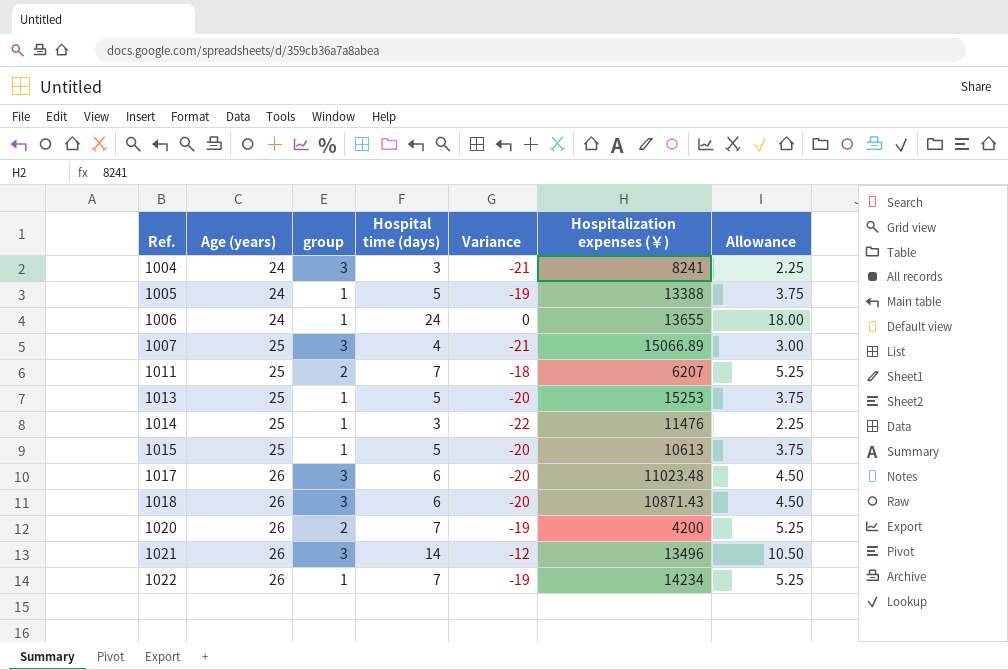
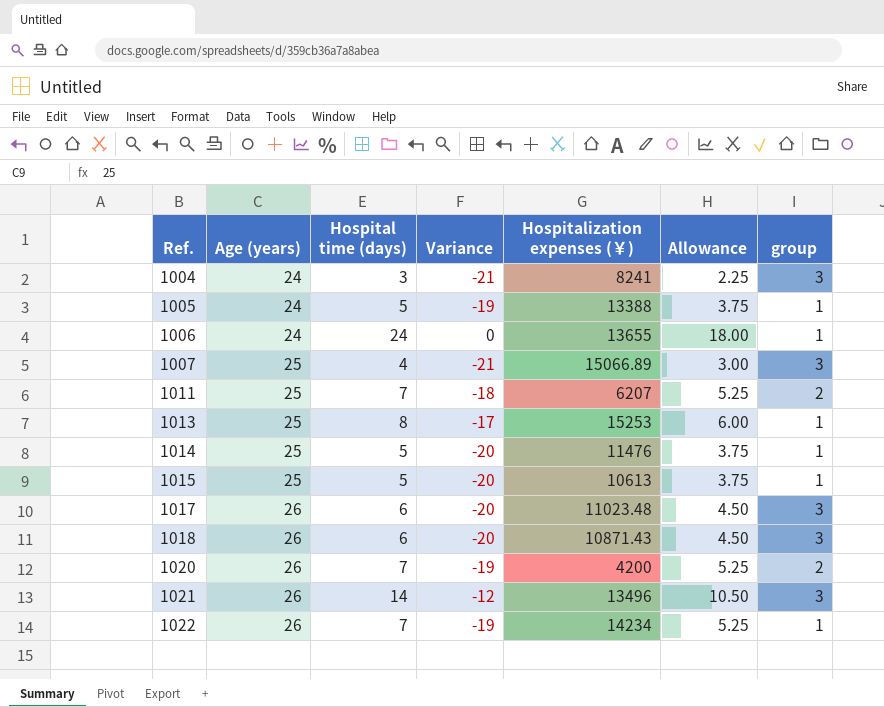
column group | position: 3 -> 7
1013 | Hospital time (days): 5 -> 8
1013 | Variance: -20 -> -17
1013 | Allowance: 3.75 -> 6.00
1014 | Hospital time (days): 3 -> 5
1014 | Variance: -22 -> -20
1014 | Allowance: 2.25 -> 3.75

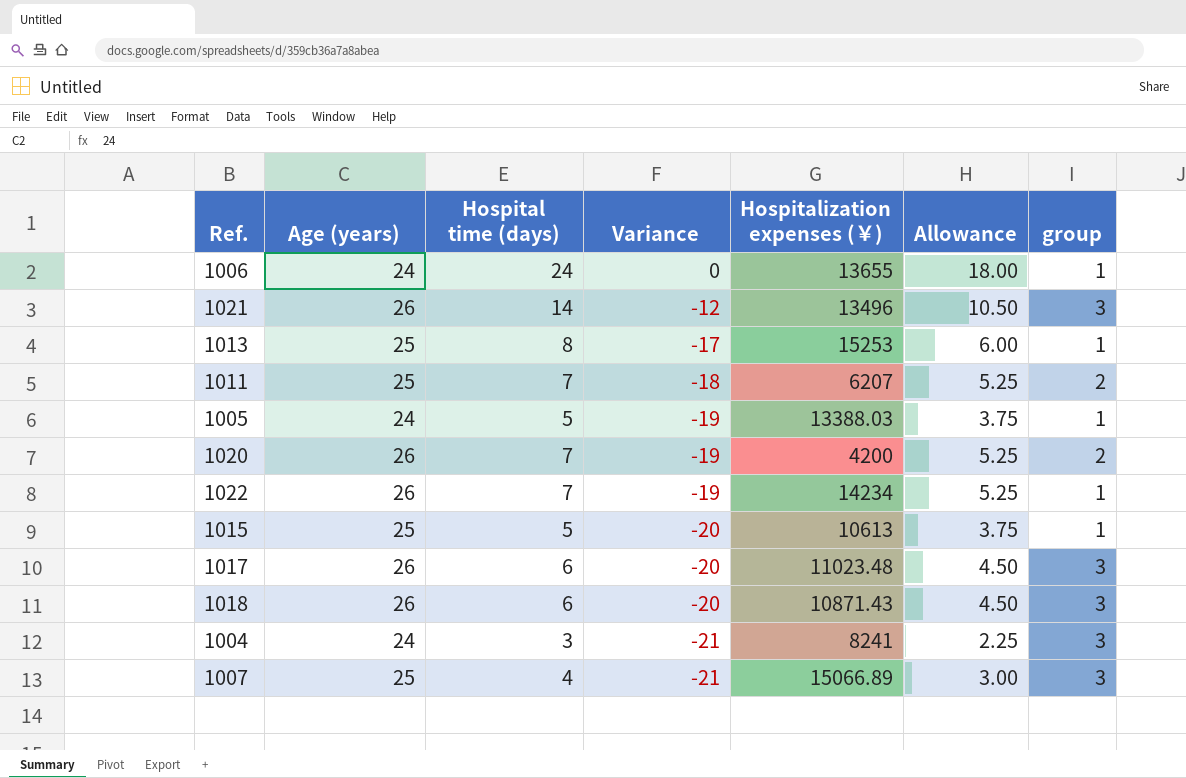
row order: Ref. ascending -> Variance descending
row 1014: 25 | 5 | -20 | 11476 | 3.75 | 1 -> none
1005 | Hospitalization expenses (￥): 13388 -> 13388.03

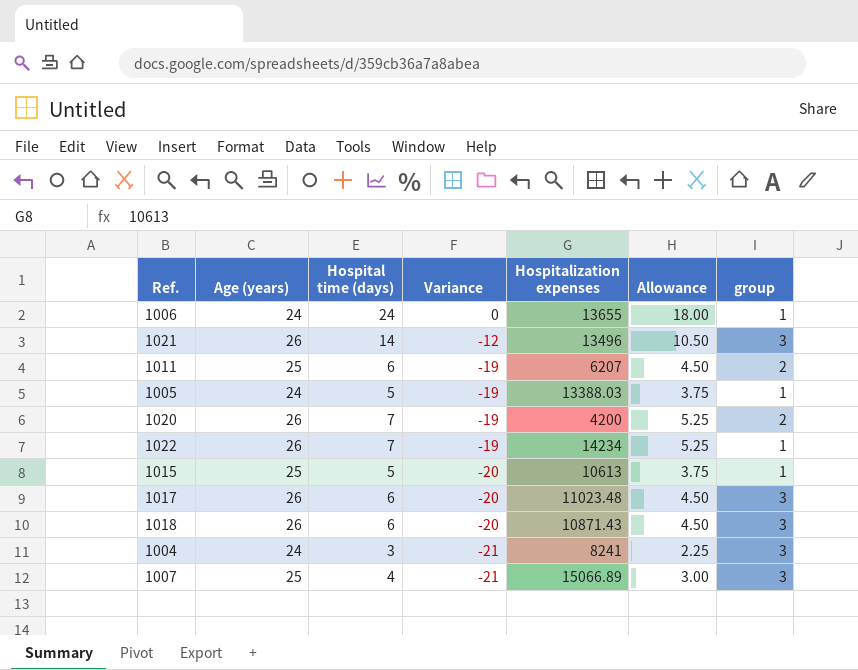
column name: Hospitalization expenses (￥) -> Hospitalization expenses
row 1013: 25 | 8 | -17 | 15253 | 6.00 | 1 -> none
1011 | Hospital time (days): 7 -> 6
1011 | Variance: -18 -> -19
1011 | Allowance: 5.25 -> 4.50

